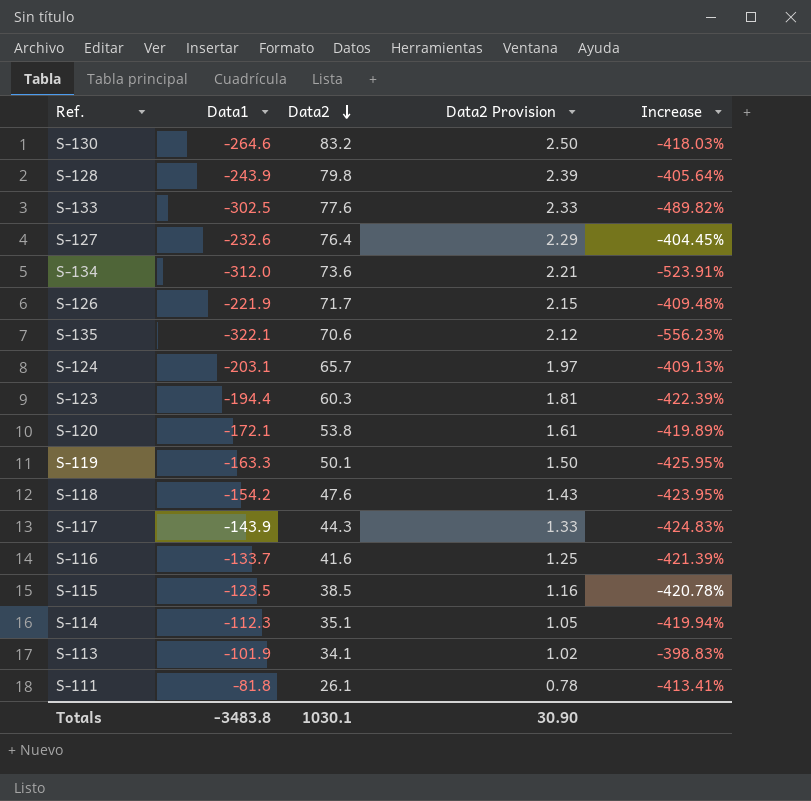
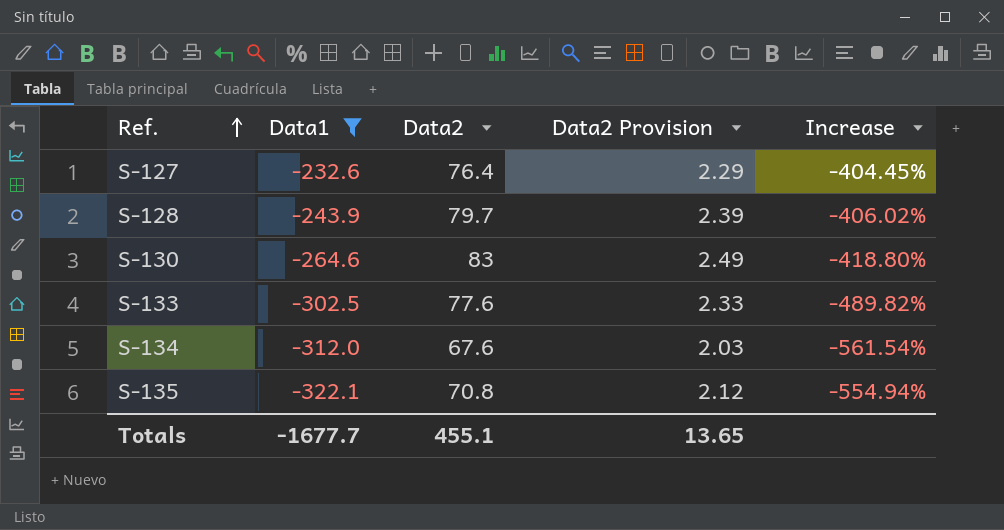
filter: none -> Data1 <= -232.6
row order: Data2 descending -> Ref. ascending
S-128 | Data2: 79.8 -> 79.7
S-128 | Increase: -405.64% -> -406.02%
S-130 | Data2: 83.2 -> 83
S-130 | Data2 Provision: 2.50 -> 2.49
S-130 | Increase: -418.03% -> -418.80%
S-134 | Data2: 73.6 -> 67.6
S-134 | Data2 Provision: 2.21 -> 2.03
S-134 | Increase: -523.91% -> -561.54%
S-135 | Data2: 70.6 -> 70.8
S-135 | Increase: -556.23% -> -554.94%
Totals | Data1: -3483.8 -> -1677.7
Totals | Data2: 1030.1 -> 455.1
Totals | Data2 Provision: 30.90 -> 13.65

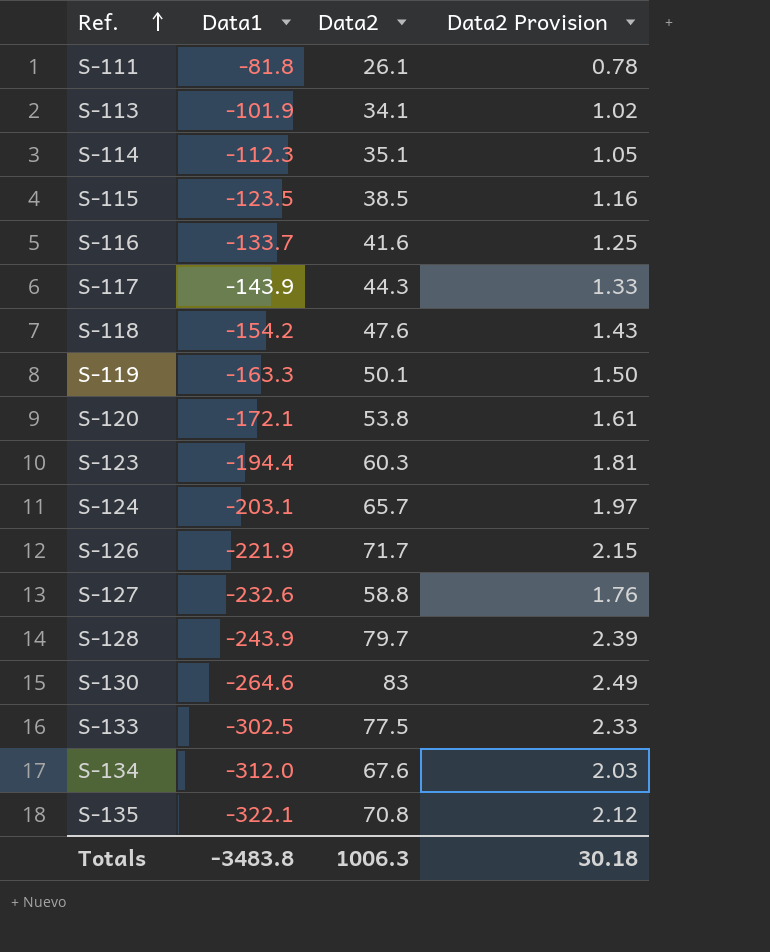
filter: Data1 <= -232.6 -> none
column Increase | formula: ([Data1] - [Data2]) / [Data2] -> none
S-127 | Data2: 76.4 -> 58.8
S-127 | Data2 Provision: 2.29 -> 1.76
S-133 | Data2: 77.6 -> 77.5
Totals | Data1: -1677.7 -> -3483.8
Totals | Data2: 455.1 -> 1006.3
Totals | Data2 Provision: 13.65 -> 30.18

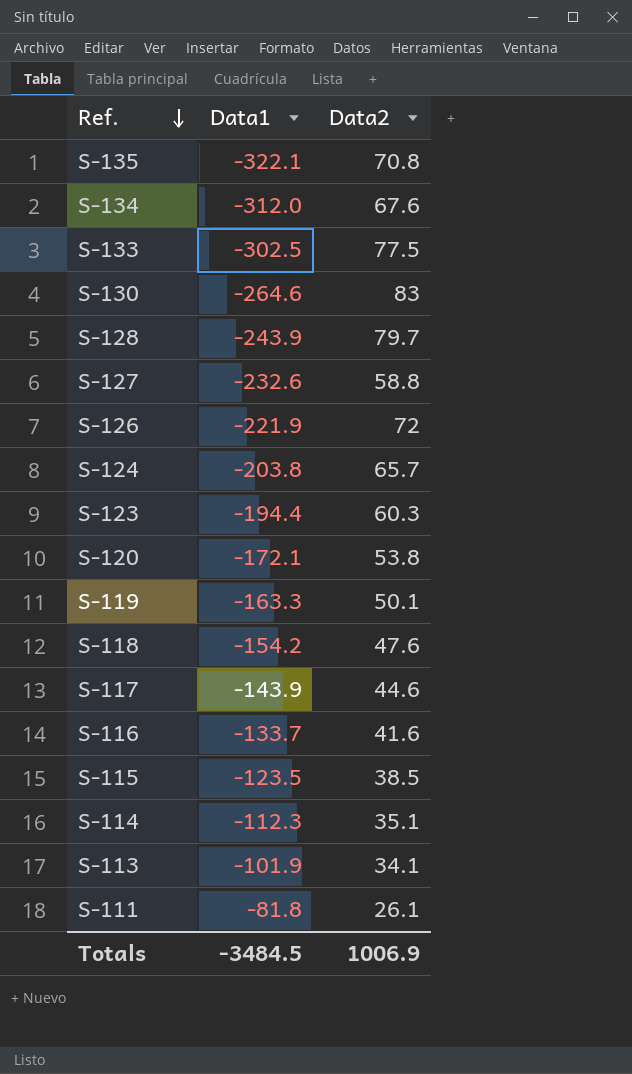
row order: Ref. ascending -> Ref. descending
column Data2 Provision | formula: [Data2] * 0.03 -> none
S-126 | Data2: 71.7 -> 72
S-124 | Data1: -203.1 -> -203.8
S-117 | Data2: 44.3 -> 44.6
Totals | Data1: -3483.8 -> -3484.5
Totals | Data2: 1006.3 -> 1006.9

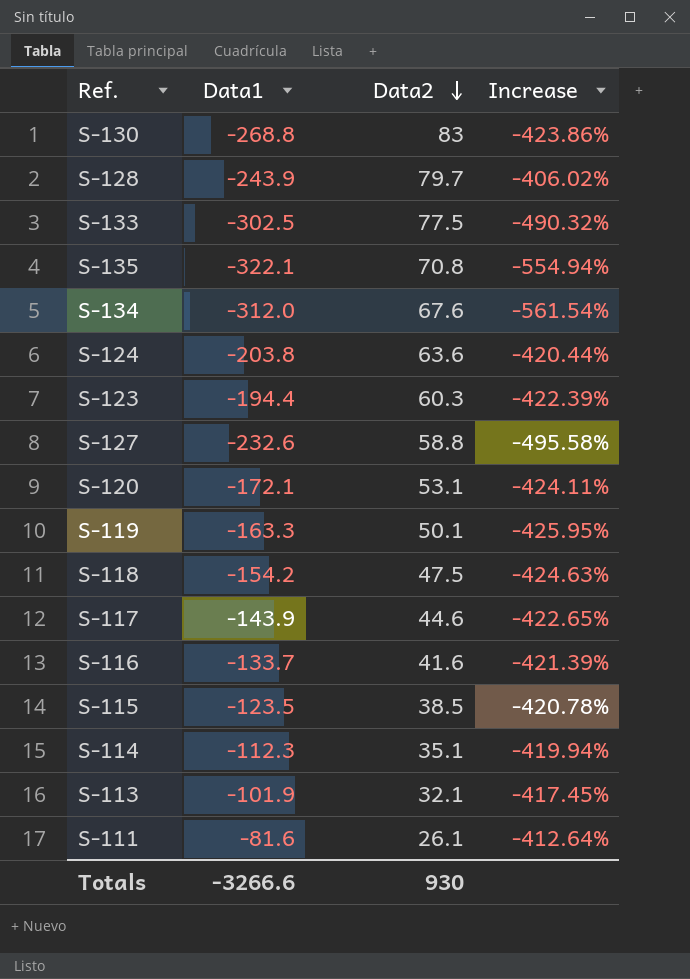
row order: Ref. descending -> Data2 descending
column Increase | formula: none -> ([Data1] - [Data2]) / [Data2]
row S-126: -221.9 | 72 -> none
S-130 | Data1: -264.6 -> -268.8
S-124 | Data2: 65.7 -> 63.6
S-120 | Data2: 53.8 -> 53.1
S-118 | Data2: 47.6 -> 47.5
S-113 | Data2: 34.1 -> 32.1
S-111 | Data1: -81.8 -> -81.6
Totals | Data1: -3484.5 -> -3266.6
Totals | Data2: 1006.9 -> 930

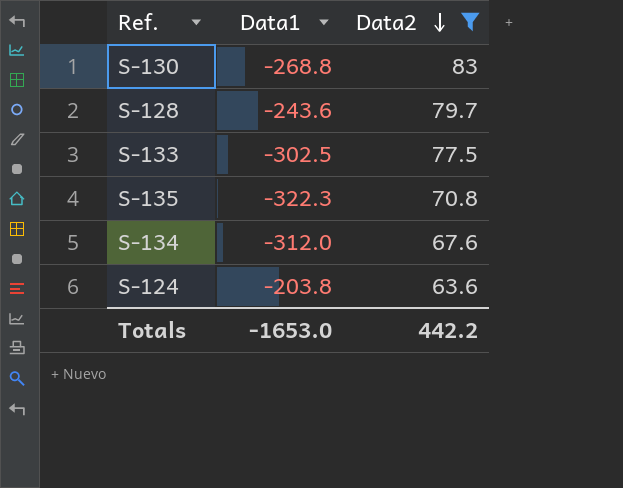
filter: none -> Data2 >= 63.6
column Increase | formula: ([Data1] - [Data2]) / [Data2] -> none
S-128 | Data1: -243.9 -> -243.6
S-135 | Data1: -322.1 -> -322.3
Totals | Data1: -3266.6 -> -1653.0
Totals | Data2: 930 -> 442.2

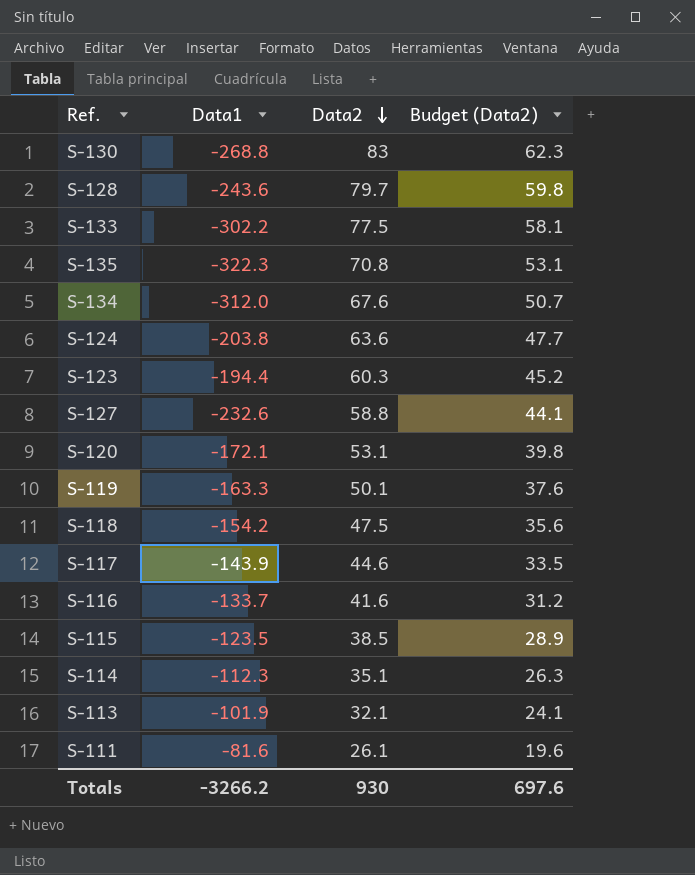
filter: Data2 >= 63.6 -> none
column Budget (Data2) | formula: none -> [Data2] * 0.75
S-133 | Data1: -302.5 -> -302.2
Totals | Data1: -1653.0 -> -3266.2
Totals | Data2: 442.2 -> 930

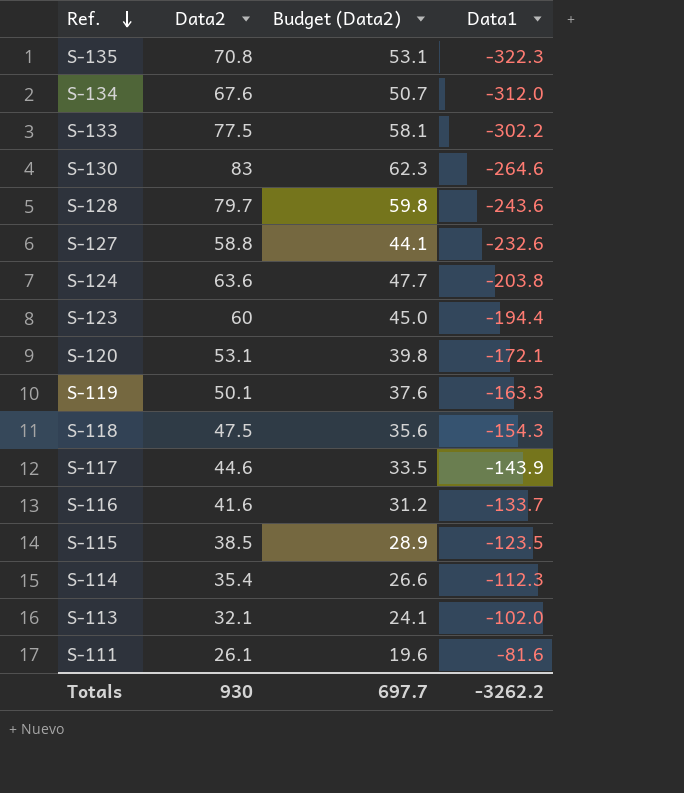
row order: Data2 descending -> Ref. descending
column Data1 | position: 2 -> 4
S-130 | Data1: -268.8 -> -264.6
S-123 | Data2: 60.3 -> 60
S-123 | Budget (Data2): 45.2 -> 45.0
S-118 | Data1: -154.2 -> -154.3
S-114 | Data2: 35.1 -> 35.4
S-114 | Budget (Data2): 26.3 -> 26.6
S-113 | Data1: -101.9 -> -102.0
Totals | Budget (Data2): 697.6 -> 697.7
Totals | Data1: -3266.2 -> -3262.2

